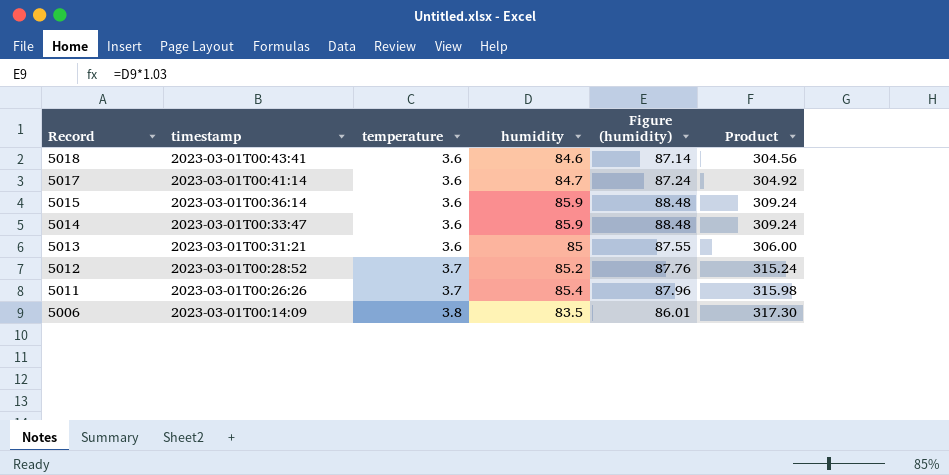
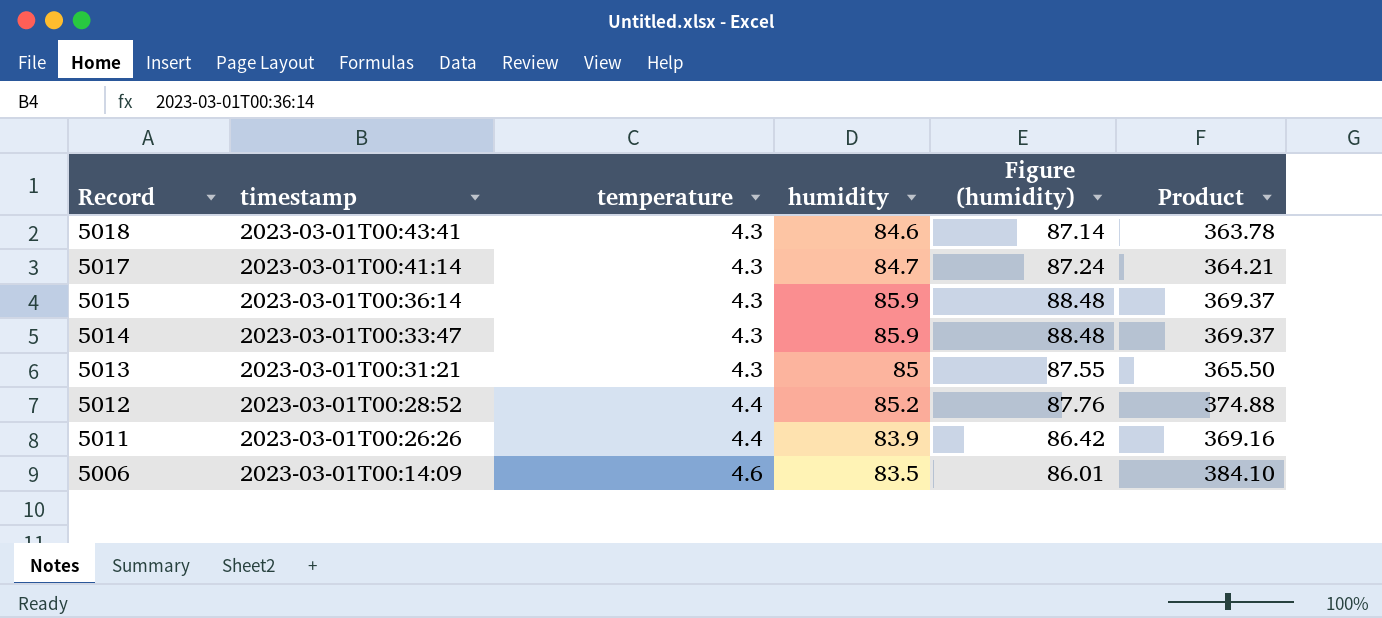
5018 | temperature: 3.6 -> 4.3
5018 | Product: 304.56 -> 363.78
5017 | temperature: 3.6 -> 4.3
5017 | Product: 304.92 -> 364.21
5015 | temperature: 3.6 -> 4.3
5015 | Product: 309.24 -> 369.37
5014 | temperature: 3.6 -> 4.3
5014 | Product: 309.24 -> 369.37
5013 | temperature: 3.6 -> 4.3
5013 | Product: 306.00 -> 365.50
5012 | temperature: 3.7 -> 4.4
5012 | Product: 315.24 -> 374.88
5011 | temperature: 3.7 -> 4.4
5011 | humidity: 85.4 -> 83.9
5011 | Figure (humidity): 87.96 -> 86.42
5011 | Product: 315.98 -> 369.16
5006 | temperature: 3.8 -> 4.6
5006 | Product: 317.30 -> 384.10

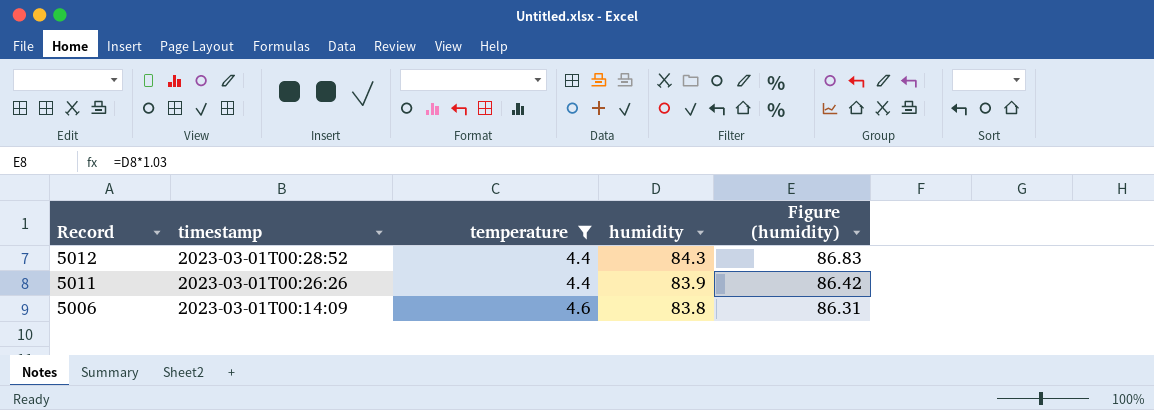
filter: none -> temperature != 4.3
column Product | formula: [temperature] * [humidity] -> none
5012 | humidity: 85.2 -> 84.3
5012 | Figure (humidity): 87.76 -> 86.83
5006 | humidity: 83.5 -> 83.8
5006 | Figure (humidity): 86.01 -> 86.31

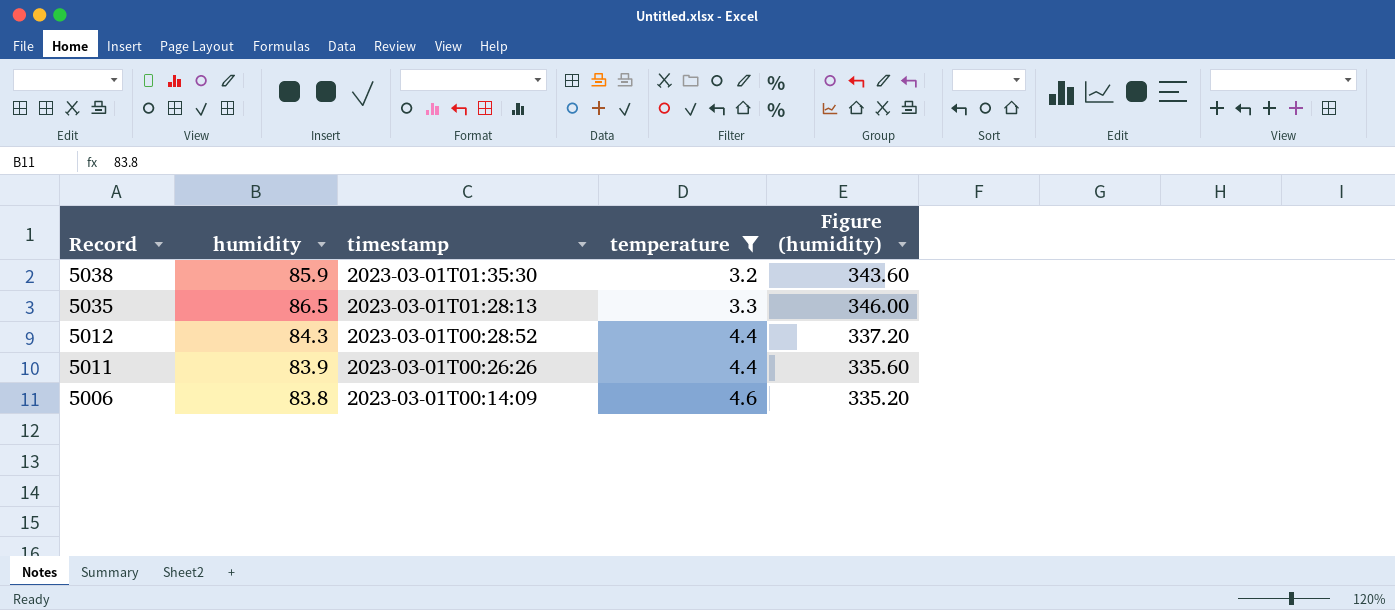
column humidity | position: 4 -> 2
column Figure (humidity) | formula: [humidity] * 1.03 -> [humidity] * 4
row 5038: none -> 85.9 | 2023-03-01T01:35:30 | 3.2 | 343.60
row 5035: none -> 86.5 | 2023-03-01T01:28:13 | 3.3 | 346.00

